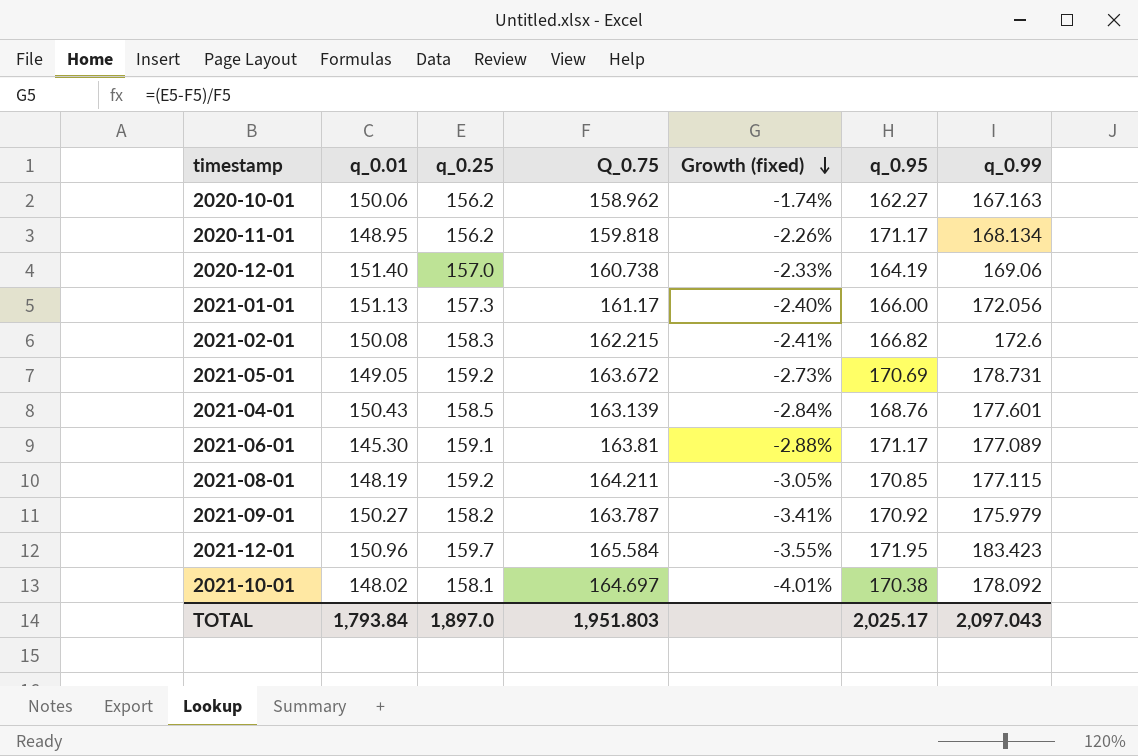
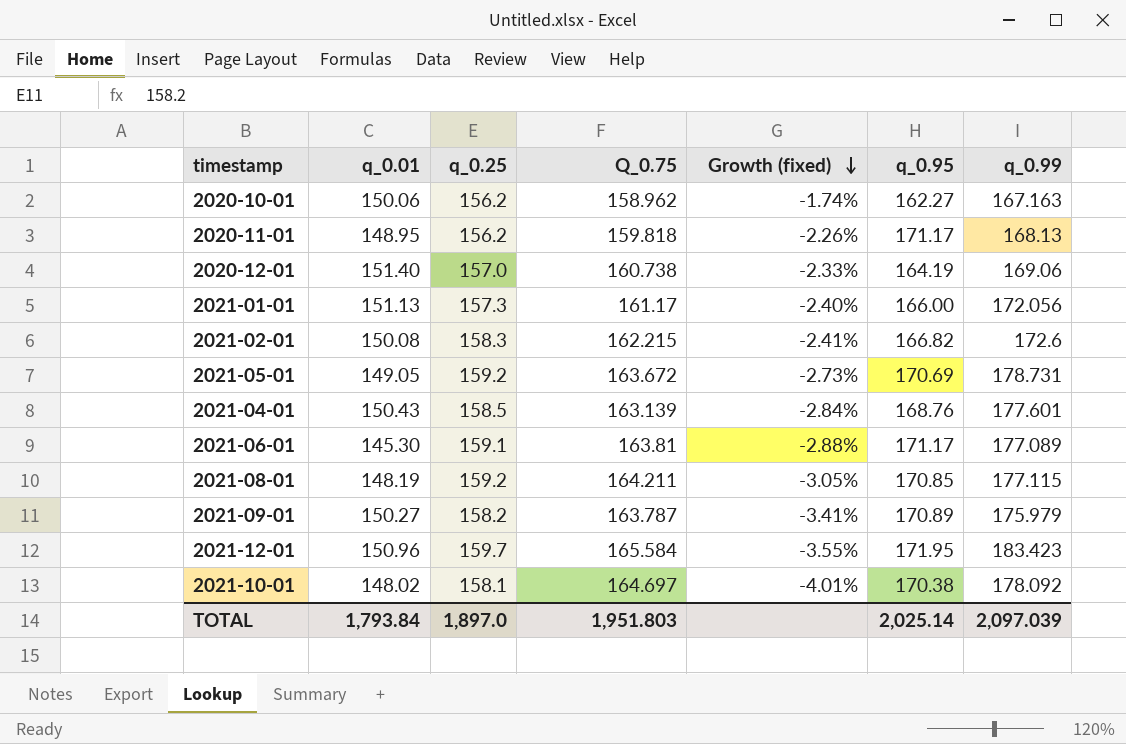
2020-11-01 | q_0.99: 168.134 -> 168.13
2021-09-01 | q_0.95: 170.92 -> 170.89
TOTAL | q_0.95: 2,025.17 -> 2,025.14
TOTAL | q_0.99: 2,097.043 -> 2,097.039

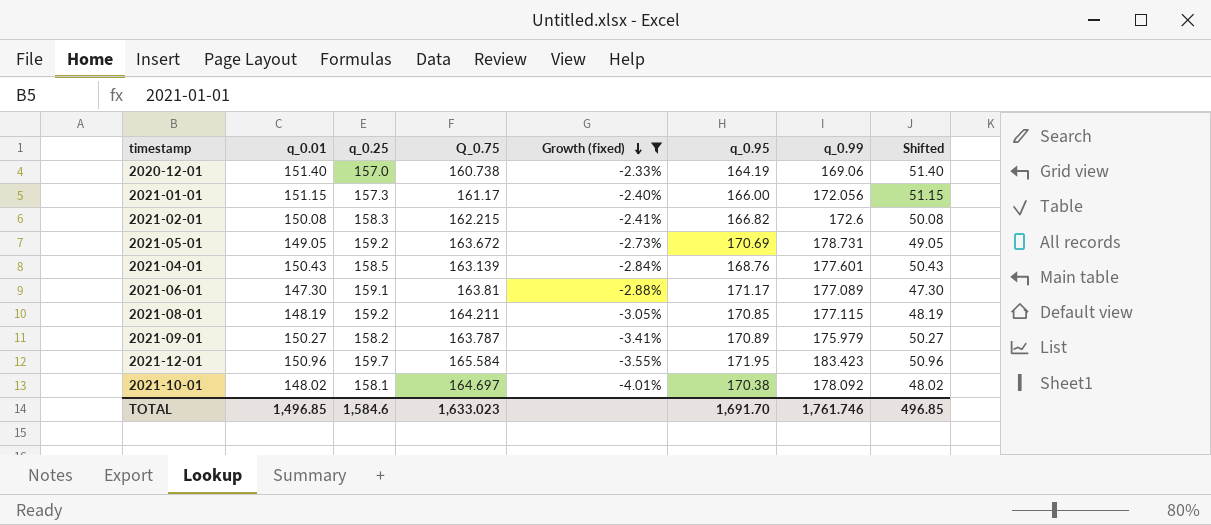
filter: none -> Growth (fixed) <= -2.33%
column Shifted | formula: none -> [q_0.01] - 100
2021-01-01 | q_0.01: 151.13 -> 151.15
2021-06-01 | q_0.01: 145.30 -> 147.30
TOTAL | q_0.01: 1,793.84 -> 1,496.85
TOTAL | q_0.25: 1,897.0 -> 1,584.6
TOTAL | Q_0.75: 1,951.803 -> 1,633.023
TOTAL | q_0.95: 2,025.14 -> 1,691.70
TOTAL | q_0.99: 2,097.039 -> 1,761.746

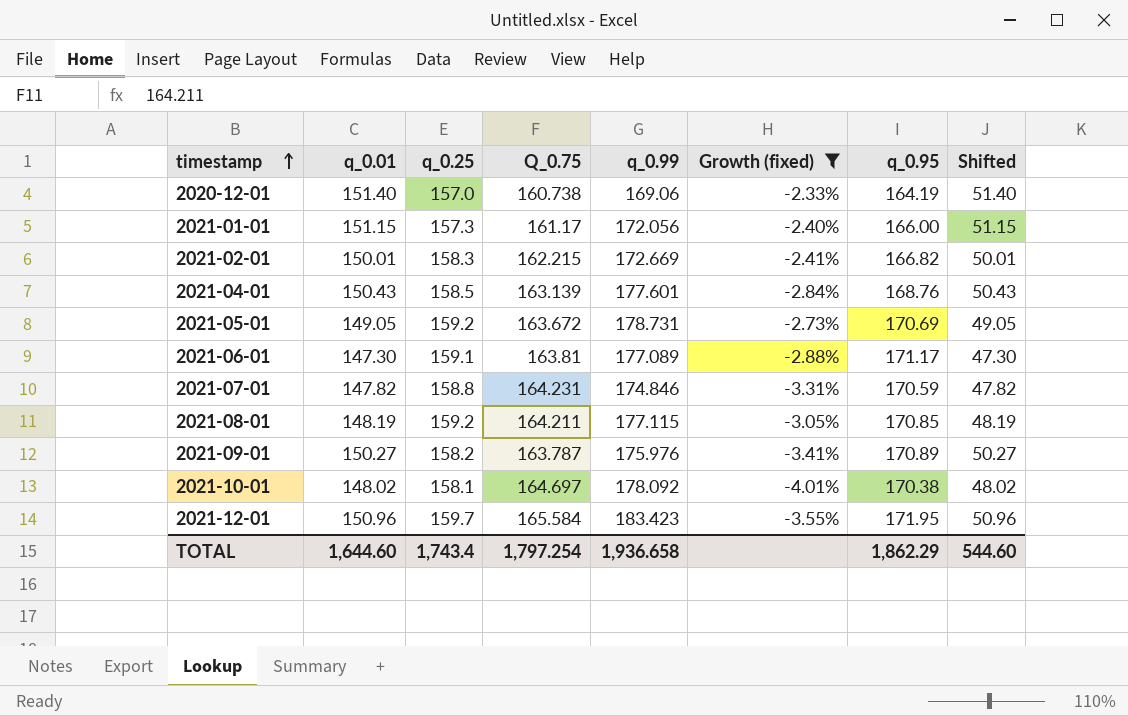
row order: Growth (fixed) descending -> timestamp ascending
column q_0.99 | position: 7 -> 5
2021-02-01 | q_0.01: 150.08 -> 150.01
2021-02-01 | q_0.99: 172.6 -> 172.669
2021-02-01 | Shifted: 50.08 -> 50.01
row 2021-07-01: none -> 147.82 | 158.8 | 164.231 | 174.846 | -3.31% | 170.59 | 47.82
2021-09-01 | q_0.99: 175.979 -> 175.976
TOTAL | q_0.01: 1,496.85 -> 1,644.60
TOTAL | q_0.25: 1,584.6 -> 1,743.4
TOTAL | Q_0.75: 1,633.023 -> 1,797.254
TOTAL | q_0.99: 1,761.746 -> 1,936.658
TOTAL | q_0.95: 1,691.70 -> 1,862.29
TOTAL | Shifted: 496.85 -> 544.60

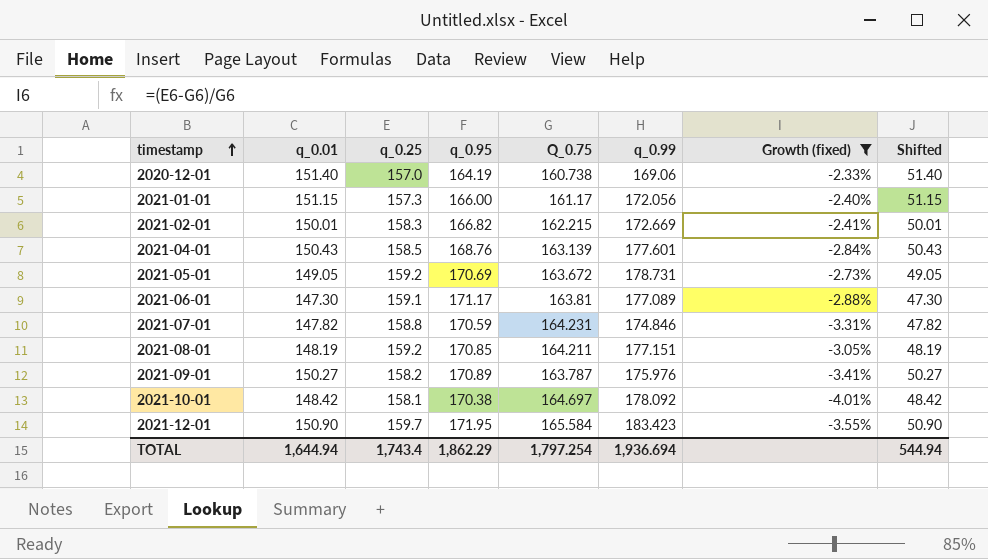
column q_0.95 | position: 7 -> 4
2021-08-01 | q_0.99: 177.115 -> 177.151
2021-10-01 | q_0.01: 148.02 -> 148.42
2021-10-01 | Shifted: 48.02 -> 48.42
2021-12-01 | q_0.01: 150.96 -> 150.90
2021-12-01 | Shifted: 50.96 -> 50.90
TOTAL | q_0.01: 1,644.60 -> 1,644.94
TOTAL | q_0.99: 1,936.658 -> 1,936.694
TOTAL | Shifted: 544.60 -> 544.94

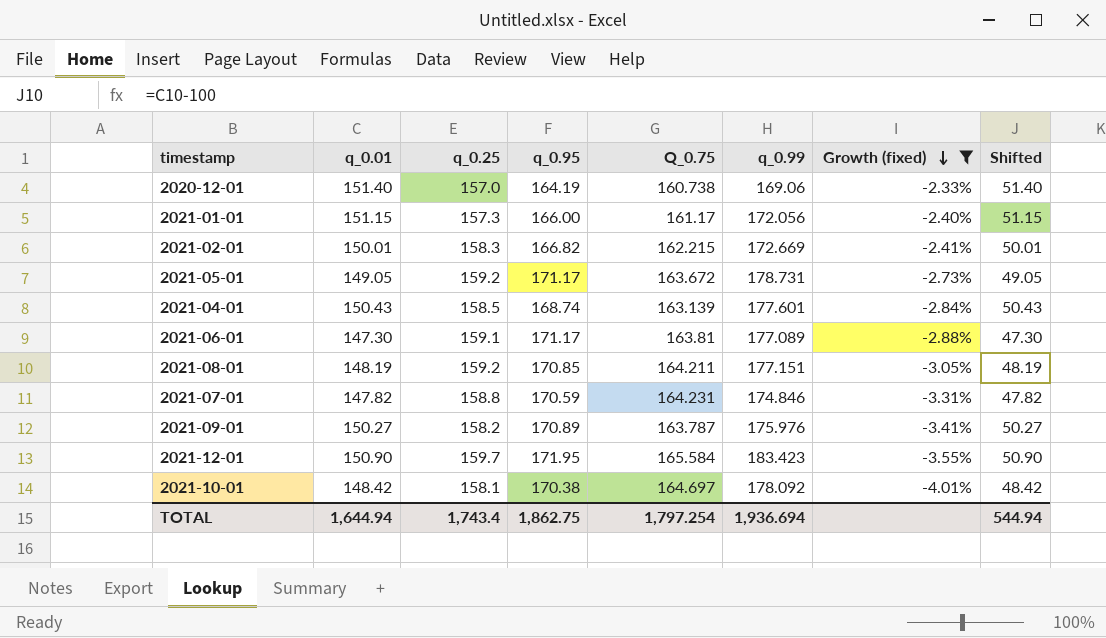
row order: timestamp ascending -> Growth (fixed) descending
2021-05-01 | q_0.95: 170.69 -> 171.17
2021-04-01 | q_0.95: 168.76 -> 168.74
TOTAL | q_0.95: 1,862.29 -> 1,862.75

